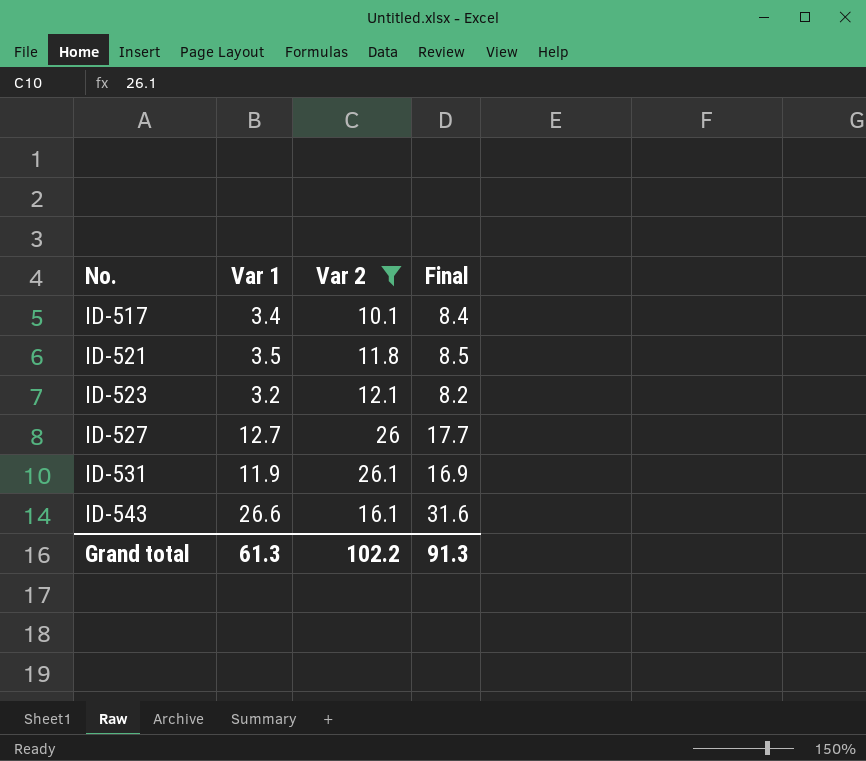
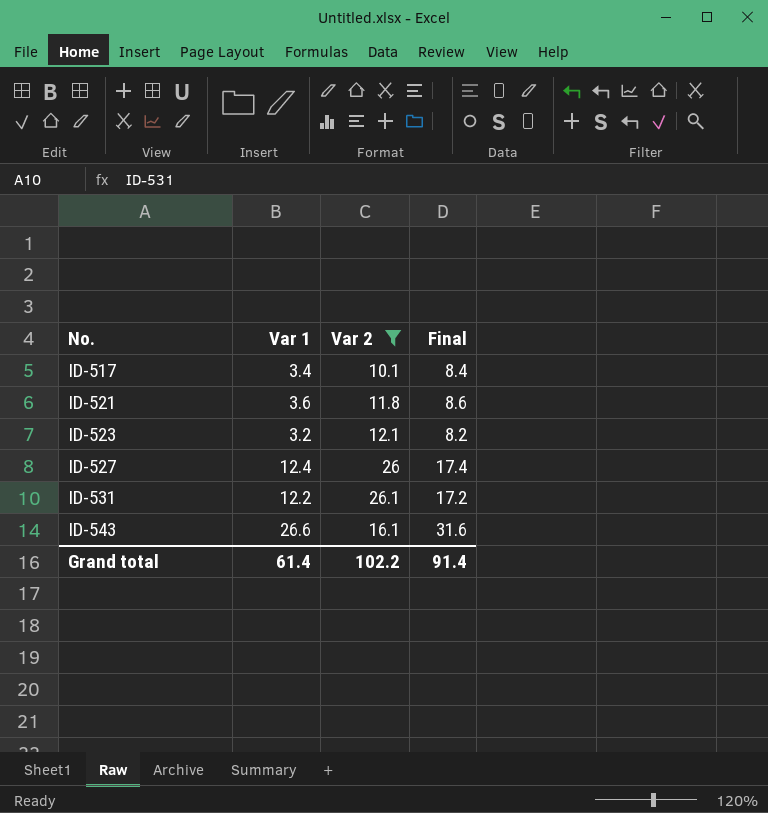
ID-521 | Var 1: 3.5 -> 3.6
ID-521 | Final: 8.5 -> 8.6
ID-527 | Var 1: 12.7 -> 12.4
ID-527 | Final: 17.7 -> 17.4
ID-531 | Var 1: 11.9 -> 12.2
ID-531 | Final: 16.9 -> 17.2
Grand total | Var 1: 61.3 -> 61.4
Grand total | Final: 91.3 -> 91.4

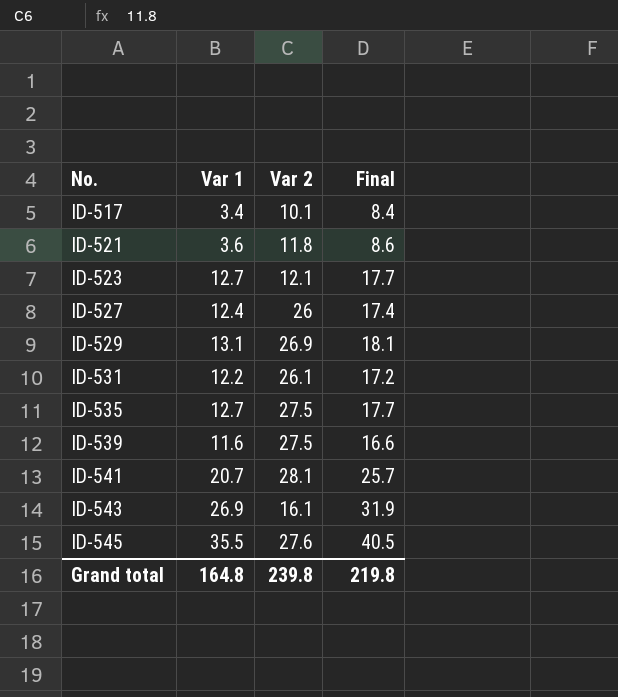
filter: Var 2 <= 26.1 -> none
ID-523 | Var 1: 3.2 -> 12.7
ID-523 | Final: 8.2 -> 17.7
ID-543 | Var 1: 26.6 -> 26.9
ID-543 | Final: 31.6 -> 31.9
Grand total | Var 1: 61.4 -> 164.8
Grand total | Var 2: 102.2 -> 239.8
Grand total | Final: 91.4 -> 219.8

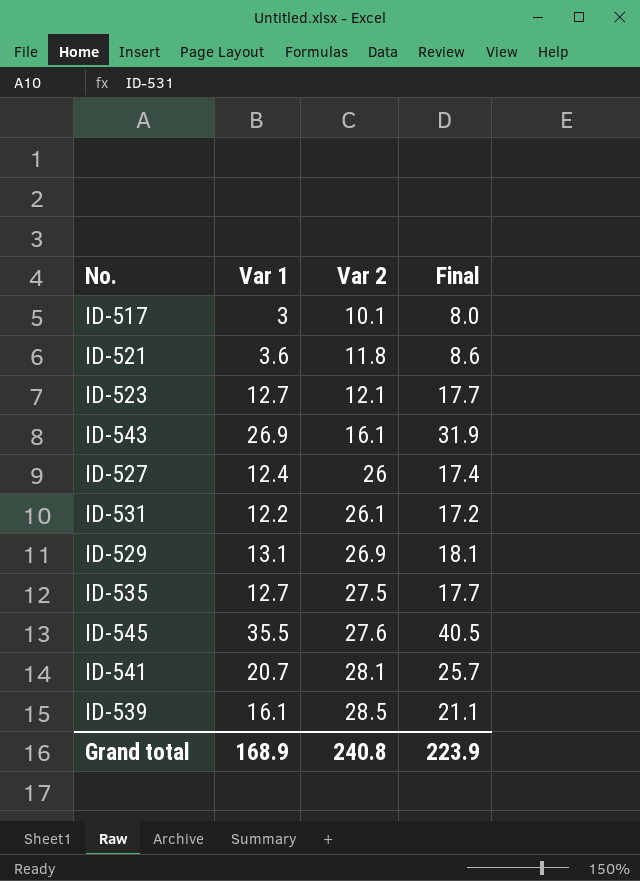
row order: No. ascending -> Var 2 ascending
ID-517 | Var 1: 3.4 -> 3
ID-517 | Final: 8.4 -> 8.0
ID-539 | Var 1: 11.6 -> 16.1
ID-539 | Var 2: 27.5 -> 28.5
ID-539 | Final: 16.6 -> 21.1
Grand total | Var 1: 164.8 -> 168.9
Grand total | Var 2: 239.8 -> 240.8
Grand total | Final: 219.8 -> 223.9

